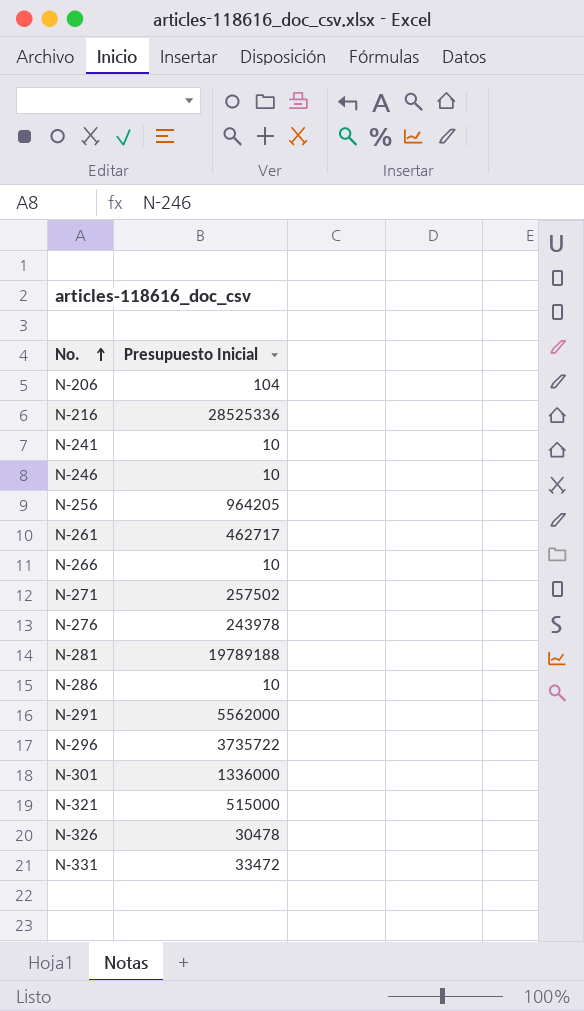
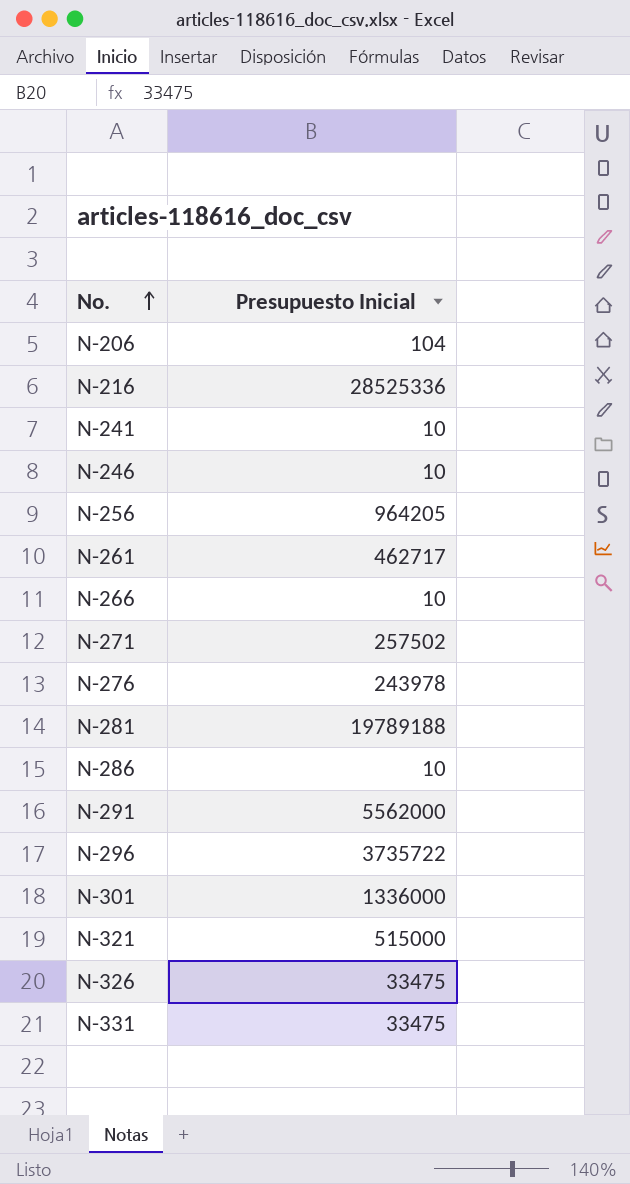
N-326 | Presupuesto Inicial: 30478 -> 33475
N-331 | Presupuesto Inicial: 33472 -> 33475

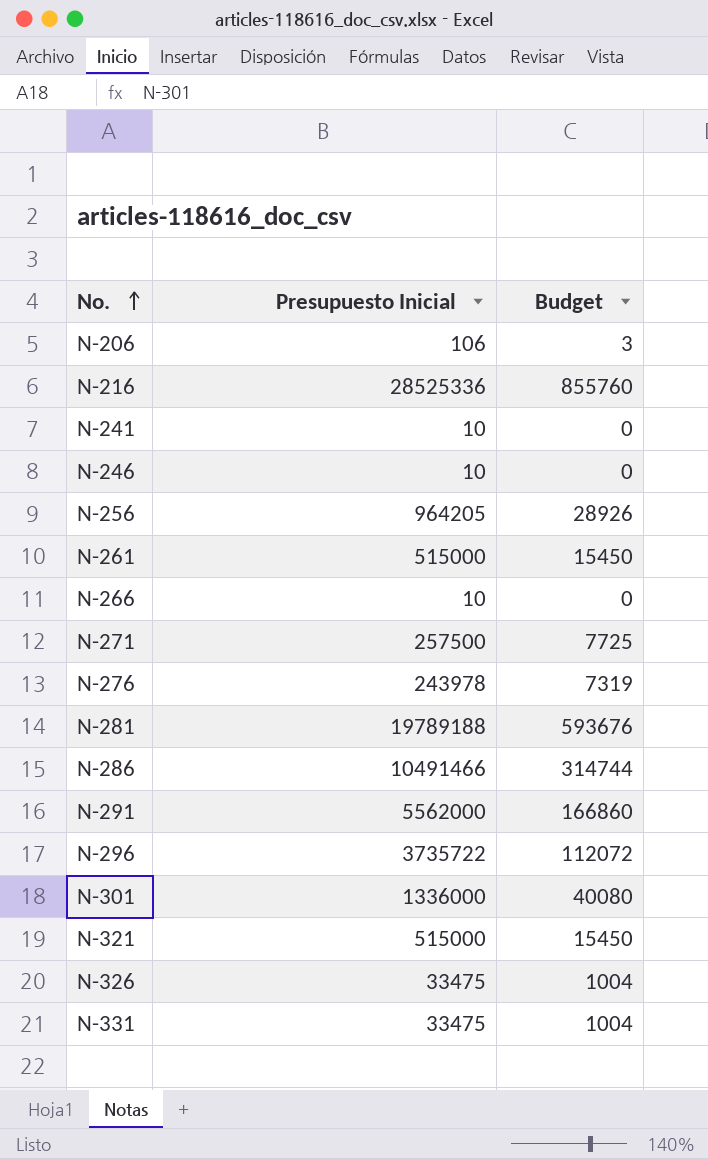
column Budget | formula: none -> [Presupuesto Inicial] * 0.03
N-206 | Presupuesto Inicial: 104 -> 106
N-261 | Presupuesto Inicial: 462717 -> 515000
N-271 | Presupuesto Inicial: 257502 -> 257500
N-286 | Presupuesto Inicial: 10 -> 10491466

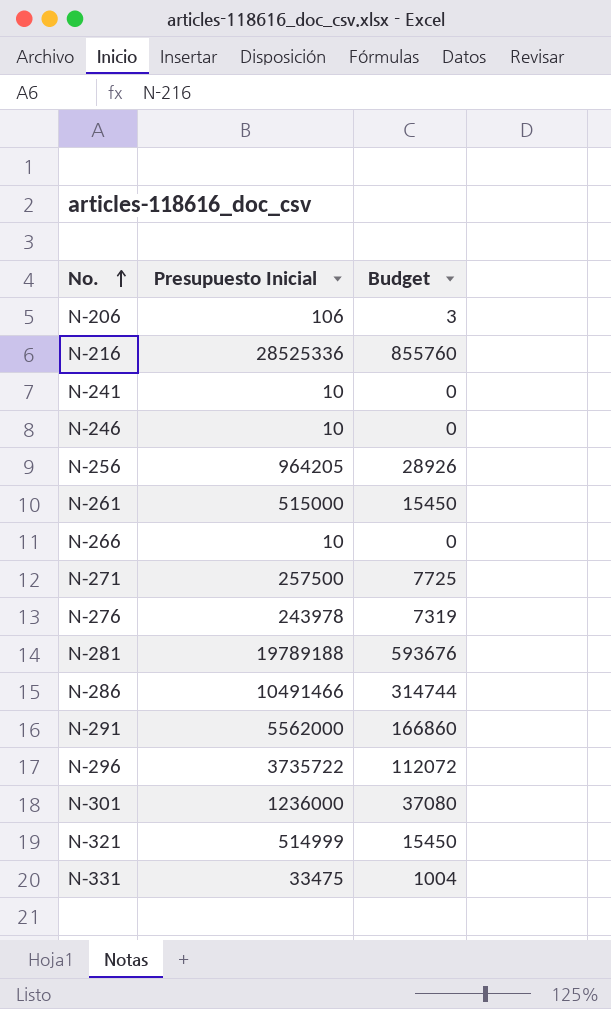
row N-326: 33475 | 1004 -> none
N-301 | Presupuesto Inicial: 1336000 -> 1236000
N-301 | Budget: 40080 -> 37080
N-321 | Presupuesto Inicial: 515000 -> 514999

